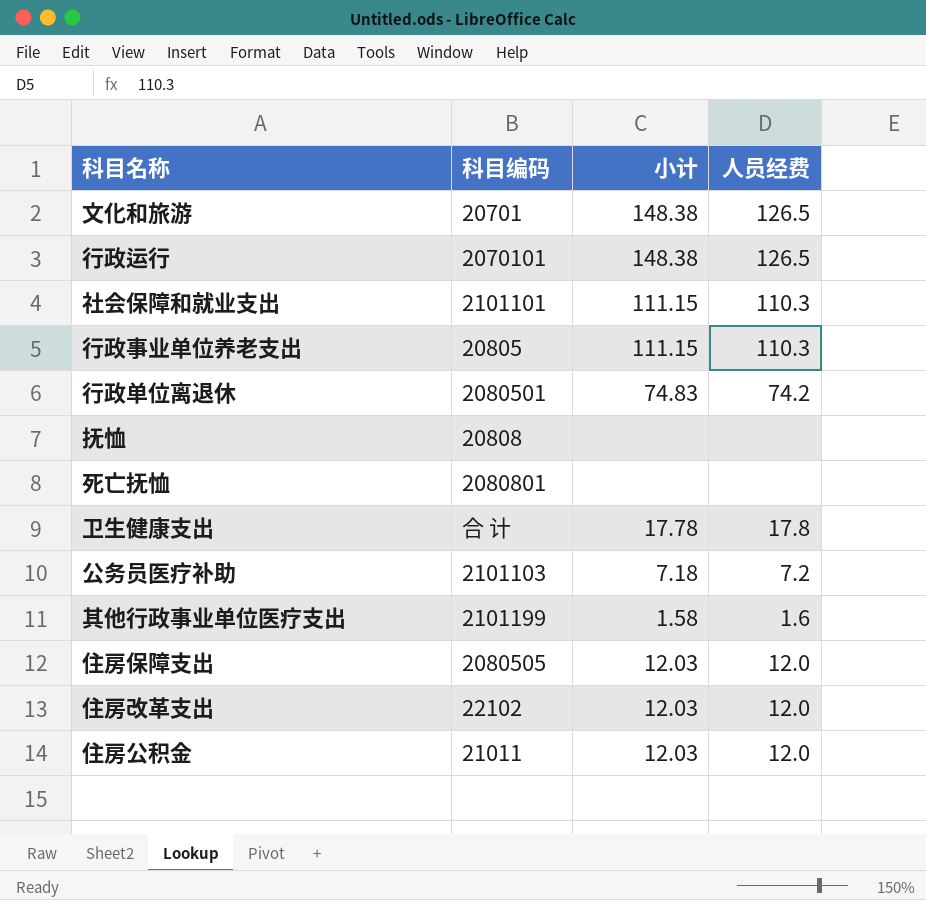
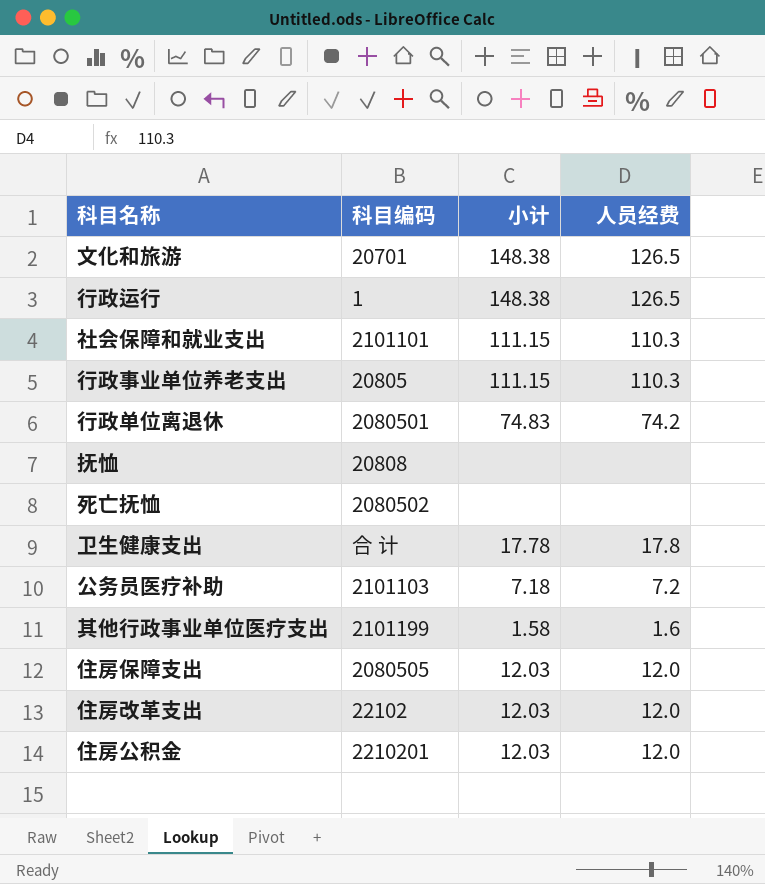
行政运行 | 科目编码: 2070101 -> 1
死亡抚恤 | 科目编码: 2080801 -> 2080502
住房公积金 | 科目编码: 21011 -> 2210201

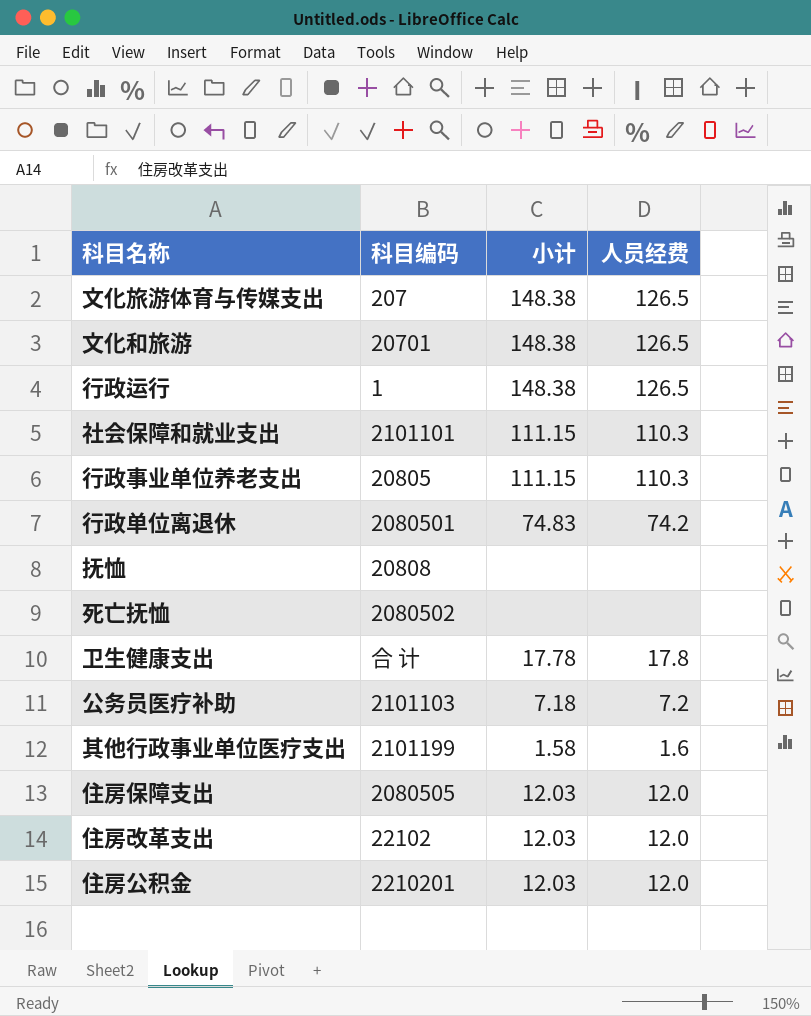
row 文化旅游体育与传媒支出: none -> 207 | 148.38 | 126.5

